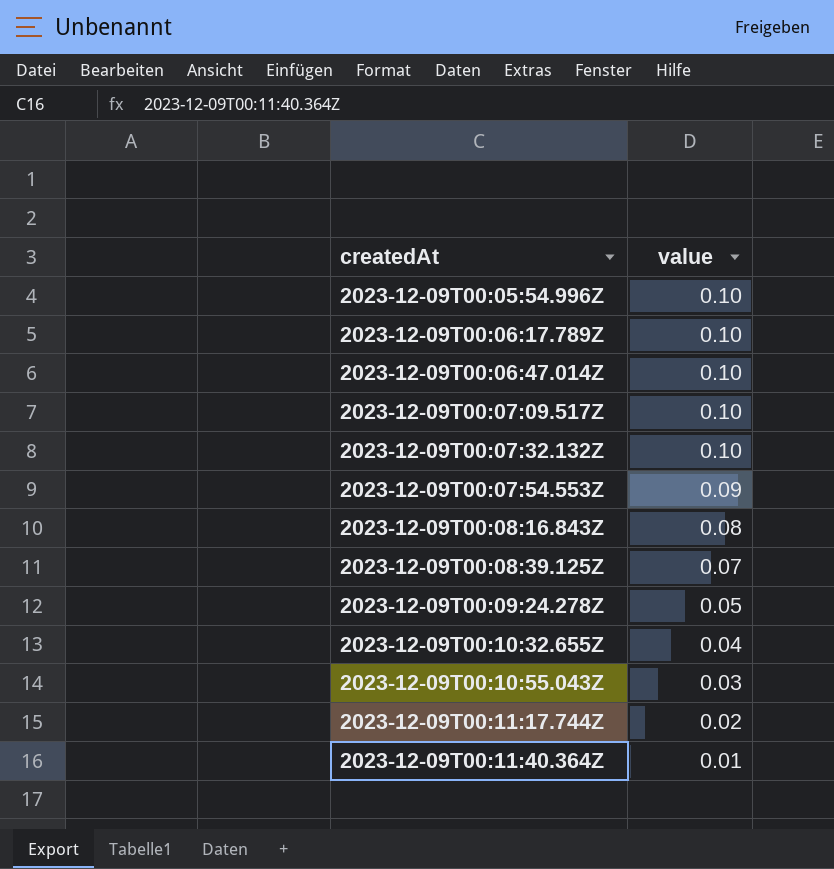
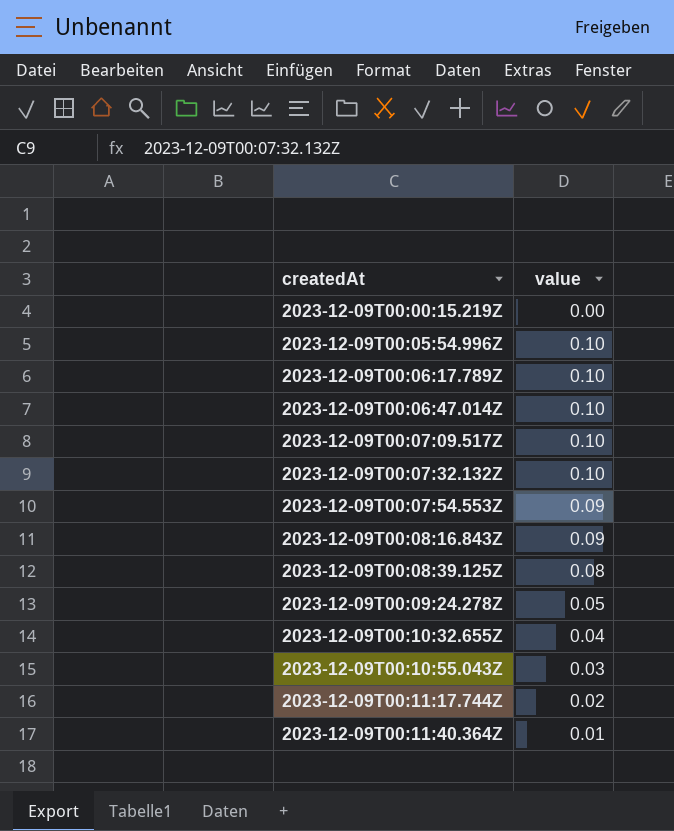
row 2023-12-09T00:00:15.219Z: none -> 0.00
2023-12-09T00:08:16.843Z | value: 0.08 -> 0.09
2023-12-09T00:08:39.125Z | value: 0.07 -> 0.08

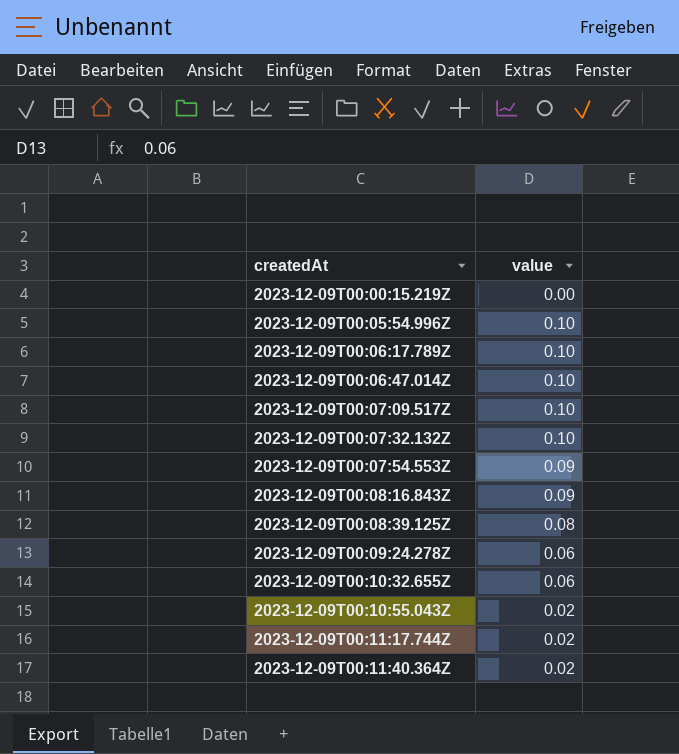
2023-12-09T00:09:24.278Z | value: 0.05 -> 0.06
2023-12-09T00:10:32.655Z | value: 0.04 -> 0.06
2023-12-09T00:10:55.043Z | value: 0.03 -> 0.02
2023-12-09T00:11:40.364Z | value: 0.01 -> 0.02

